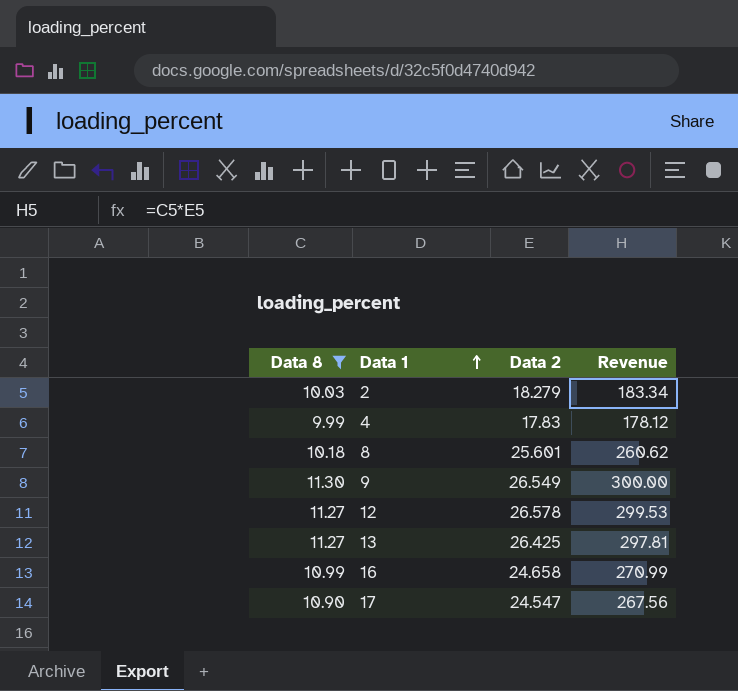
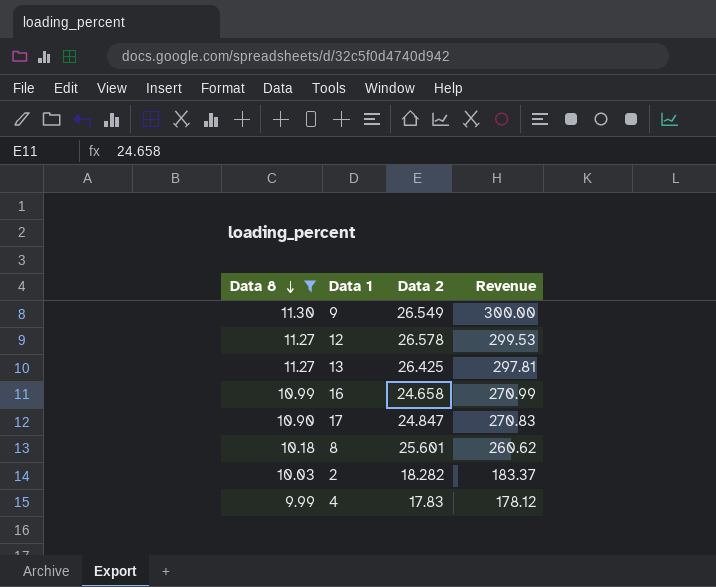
row order: Data 1 ascending -> Data 8 descending
17 | Data 2: 24.547 -> 24.847
17 | Revenue: 267.56 -> 270.83
2 | Data 2: 18.279 -> 18.282
2 | Revenue: 183.34 -> 183.37

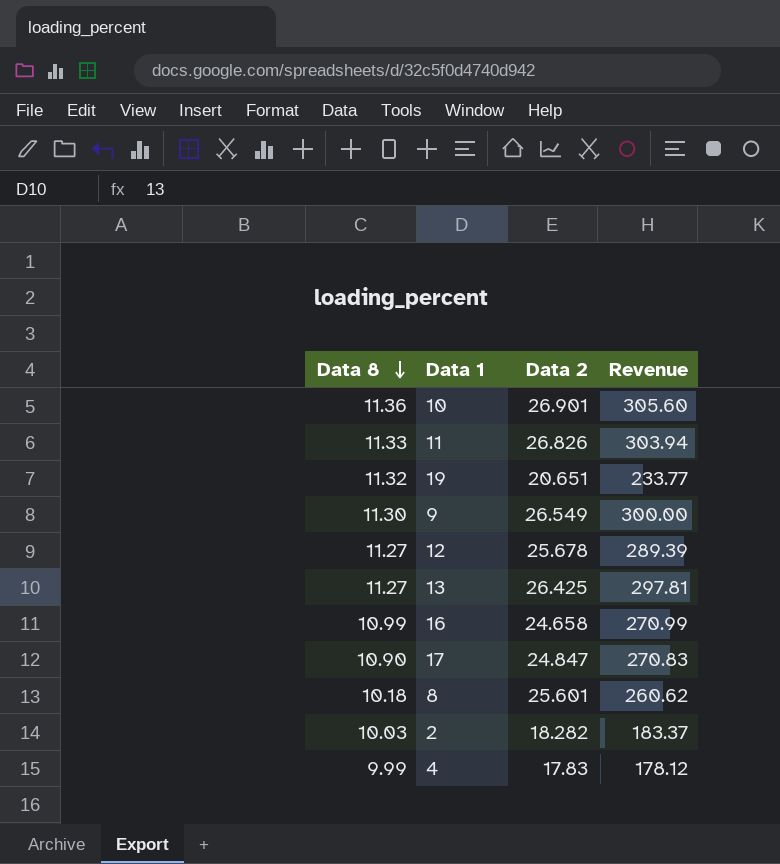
filter: Data 8 <= 11.30 -> none
12 | Data 2: 26.578 -> 25.678
12 | Revenue: 299.53 -> 289.39

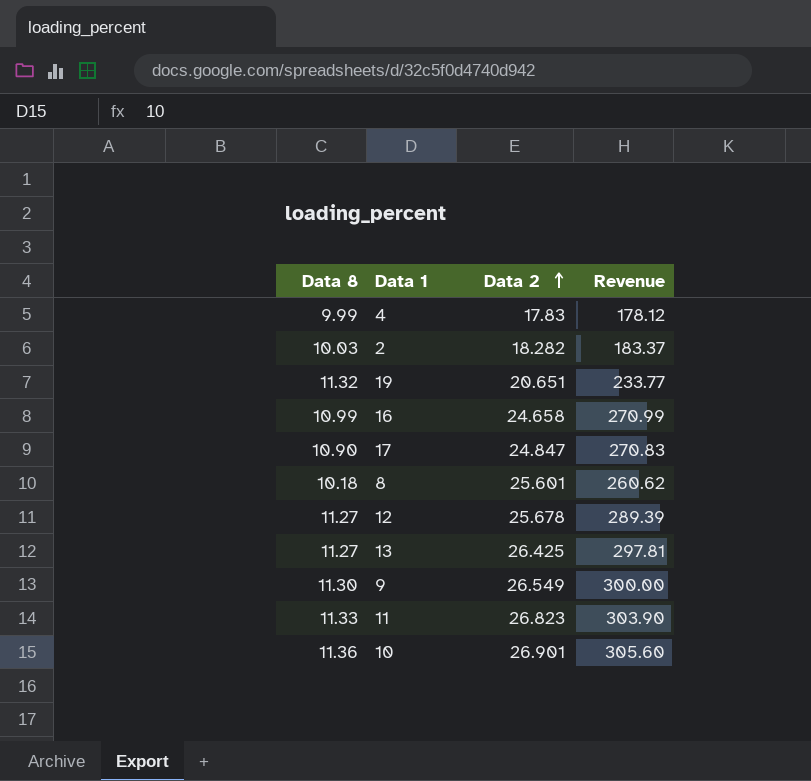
row order: Data 8 descending -> Data 2 ascending
11 | Data 2: 26.826 -> 26.823
11 | Revenue: 303.94 -> 303.90

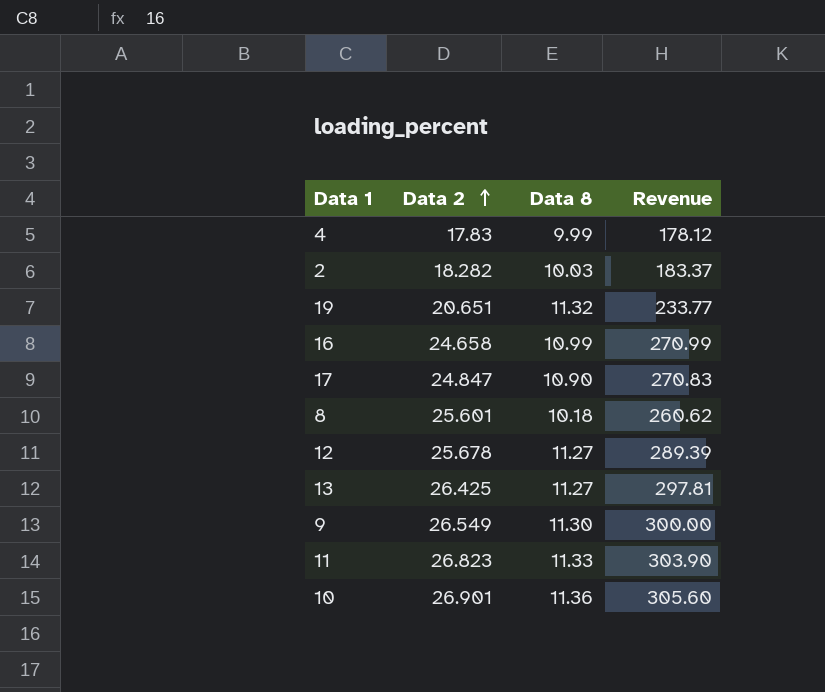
column Data 8 | position: 1 -> 3

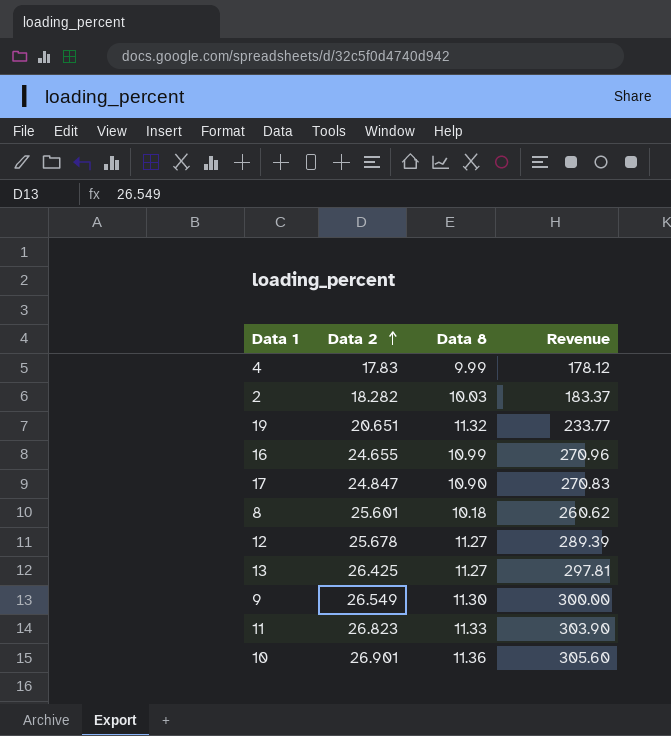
16 | Data 2: 24.658 -> 24.655
16 | Revenue: 270.99 -> 270.96

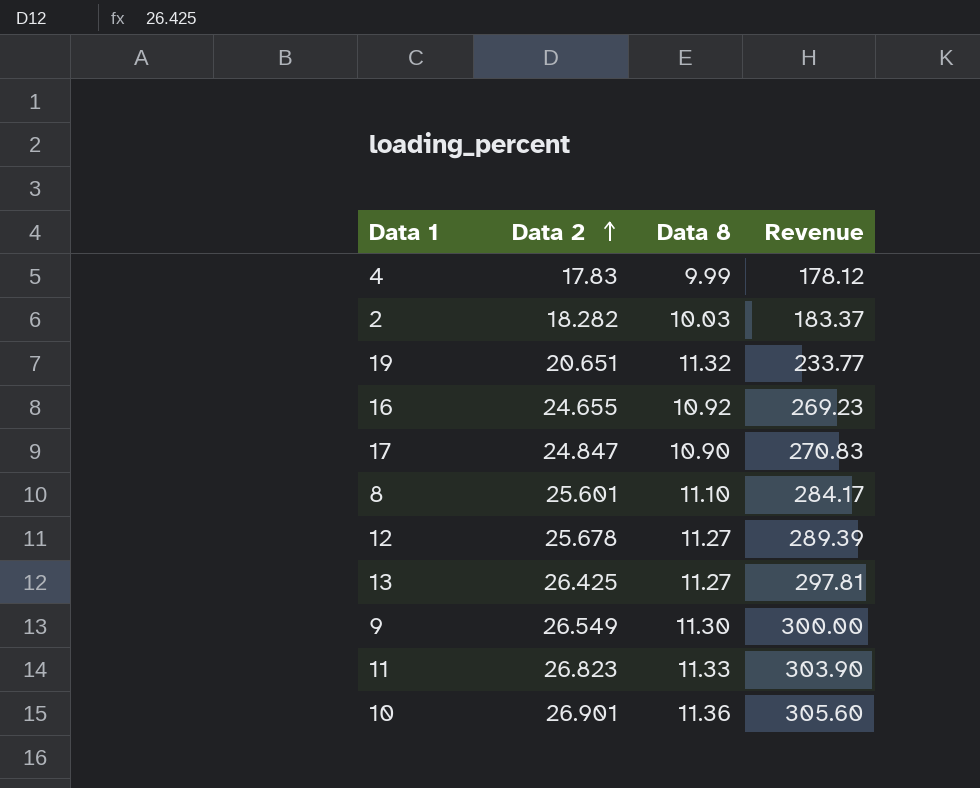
16 | Data 8: 10.99 -> 10.92
16 | Revenue: 270.96 -> 269.23
8 | Data 8: 10.18 -> 11.10
8 | Revenue: 260.62 -> 284.17

